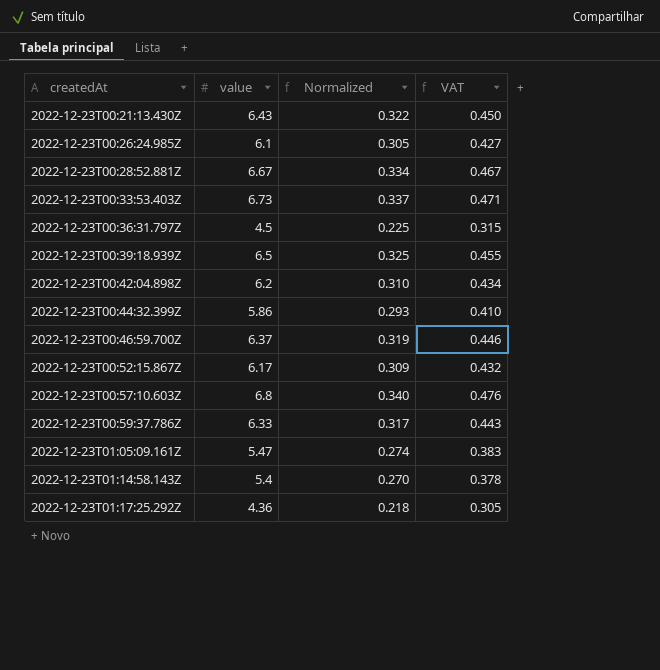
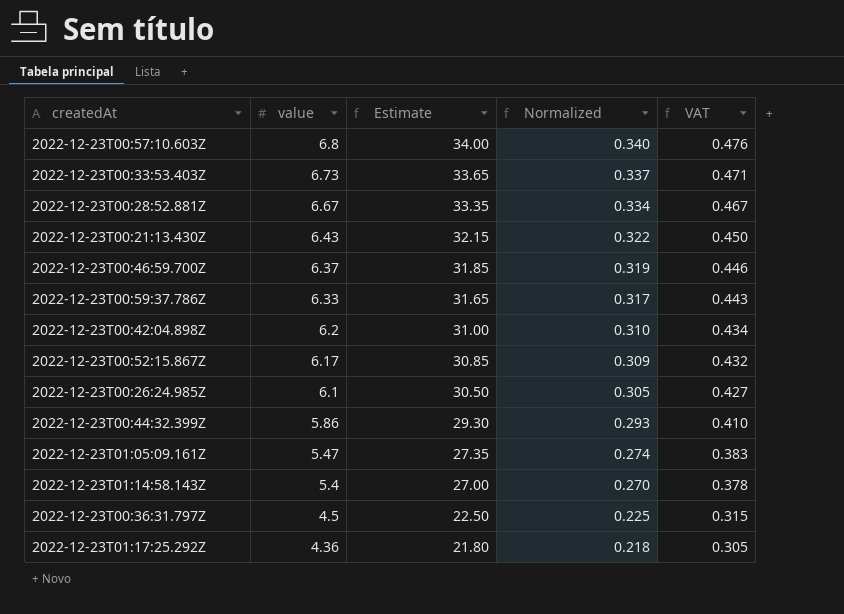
row order: createdAt ascending -> value descending
column Estimate | formula: none -> [value] * 5
row 2022-12-23T00:39:18.939Z: 6.5 | 0.325 | 0.455 -> none

